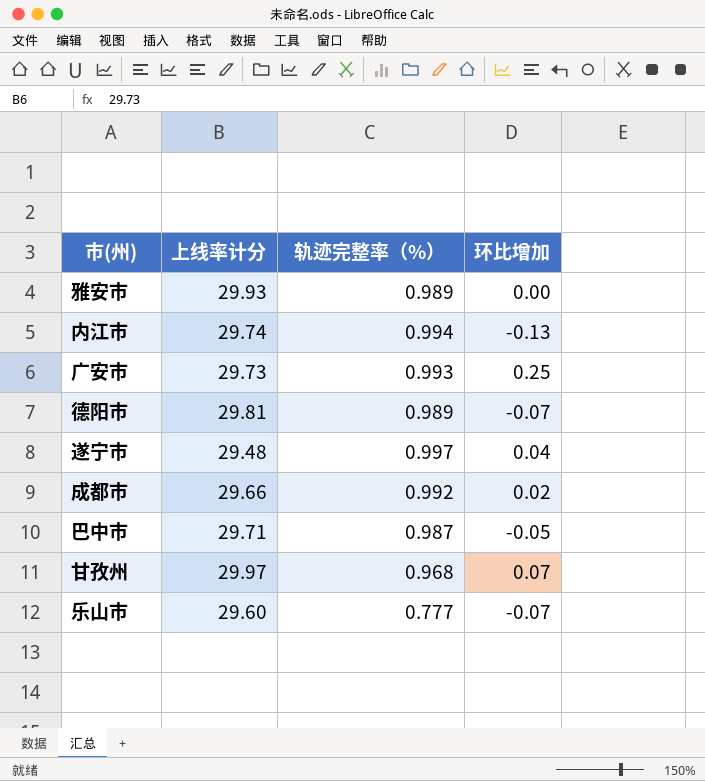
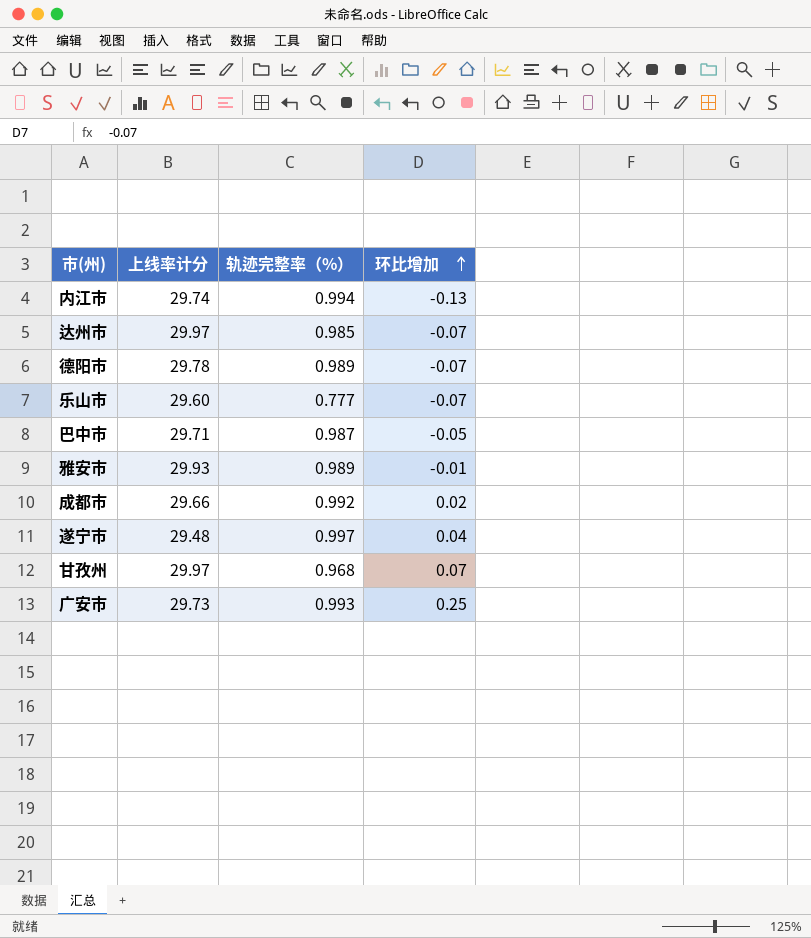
row order: none -> 环比增加 ascending
row 达州市: none -> 29.97 | 0.985 | -0.07
德阳市 | 上线率计分: 29.81 -> 29.78
雅安市 | 环比增加: 0.00 -> -0.01

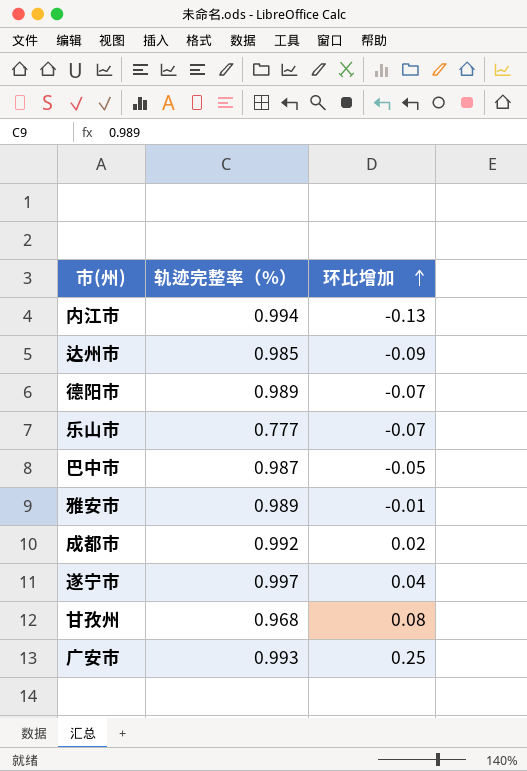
column 上线率计分 | position: 2 -> none
达州市 | 环比增加: -0.07 -> -0.09
甘孜州 | 环比增加: 0.07 -> 0.08

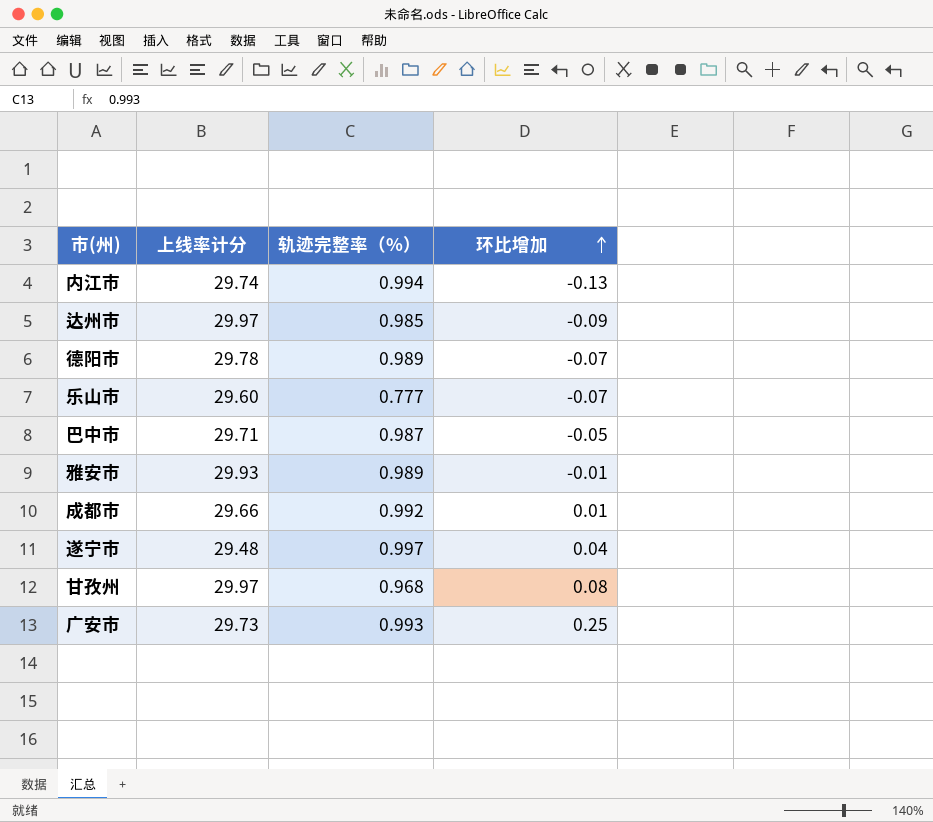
column 上线率计分 | position: none -> 2
成都市 | 环比增加: 0.02 -> 0.01

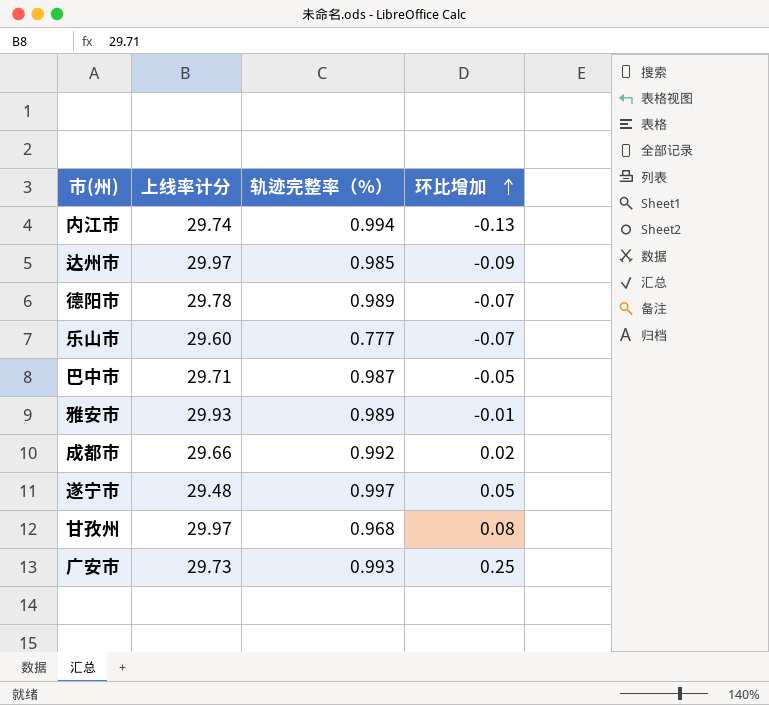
成都市 | 环比增加: 0.01 -> 0.02
遂宁市 | 环比增加: 0.04 -> 0.05

